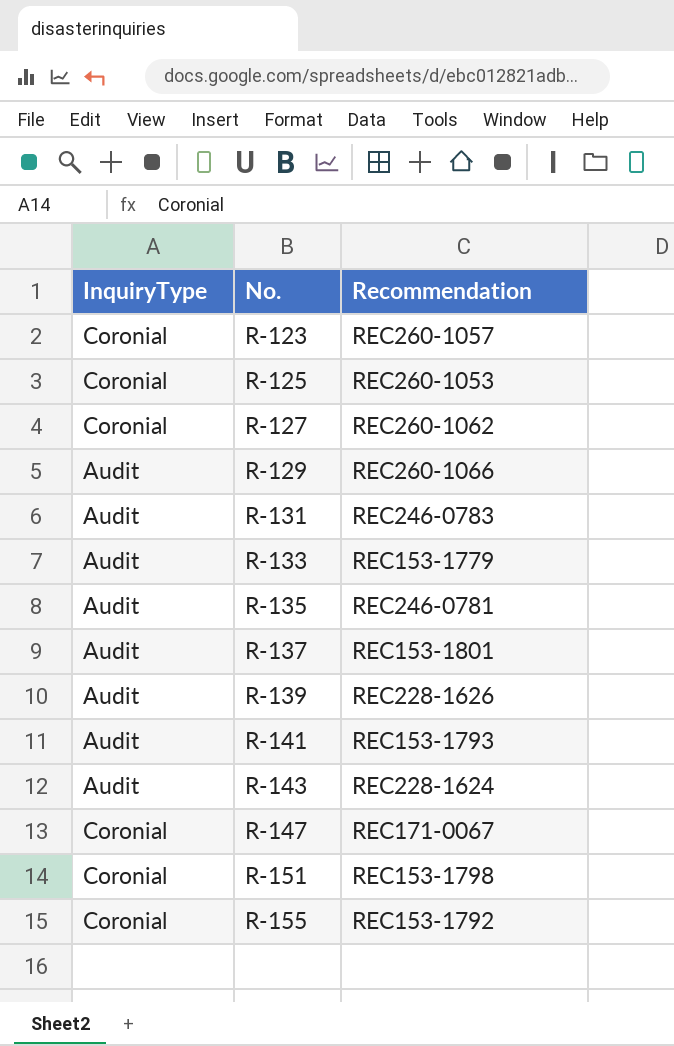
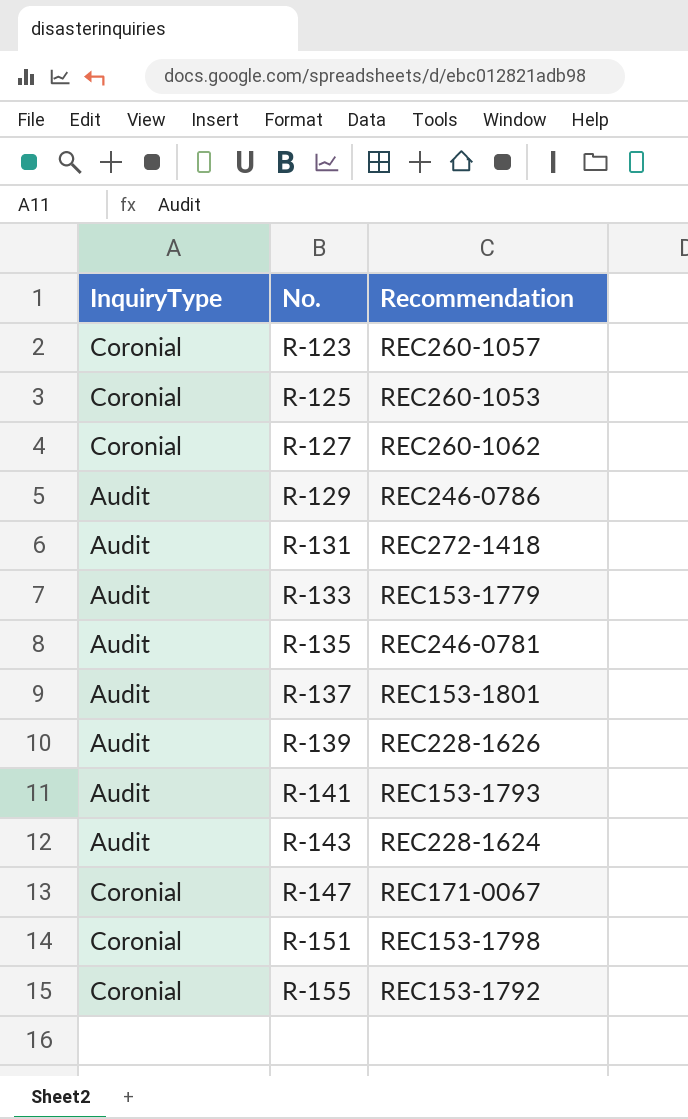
R-129 | Recommendation: REC260-1066 -> REC246-0786
R-131 | Recommendation: REC246-0783 -> REC272-1418

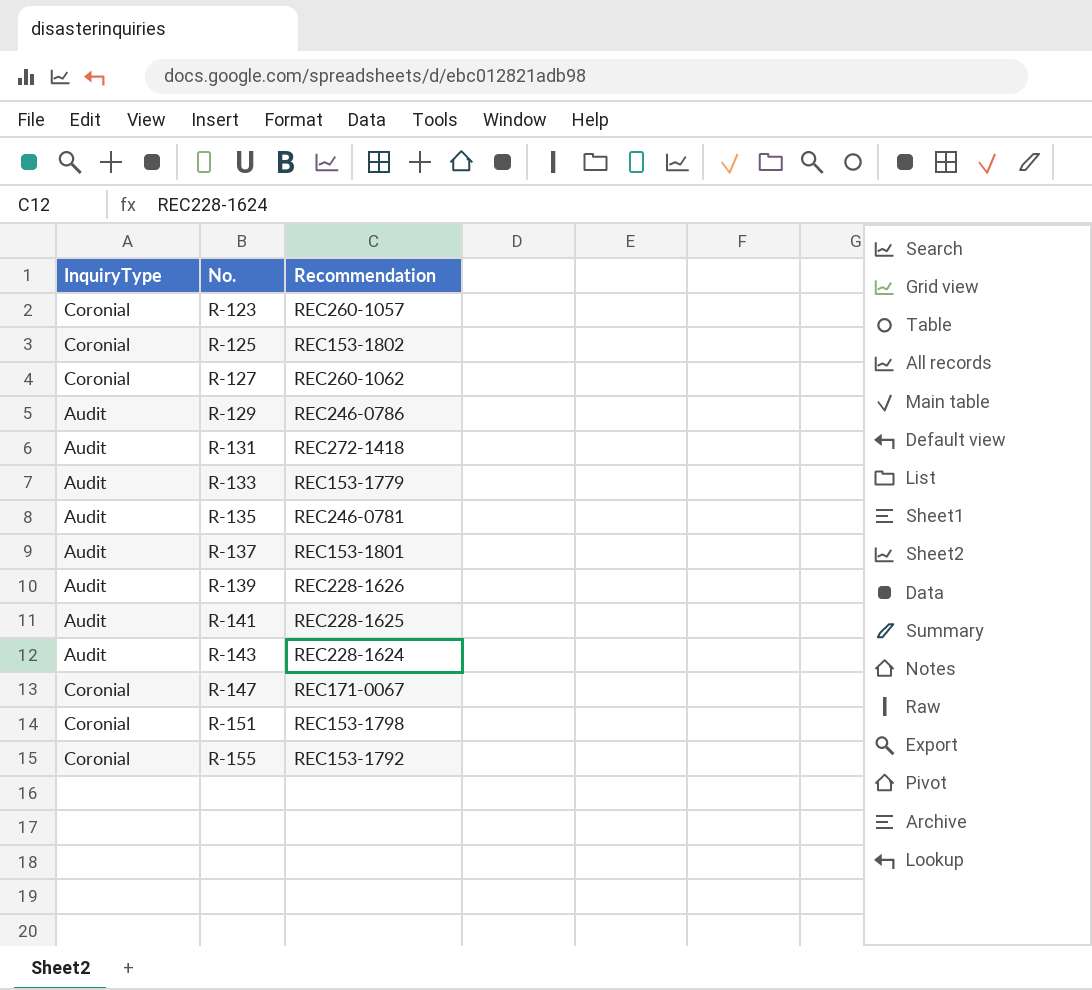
R-125 | Recommendation: REC260-1053 -> REC153-1802
R-141 | Recommendation: REC153-1793 -> REC228-1625

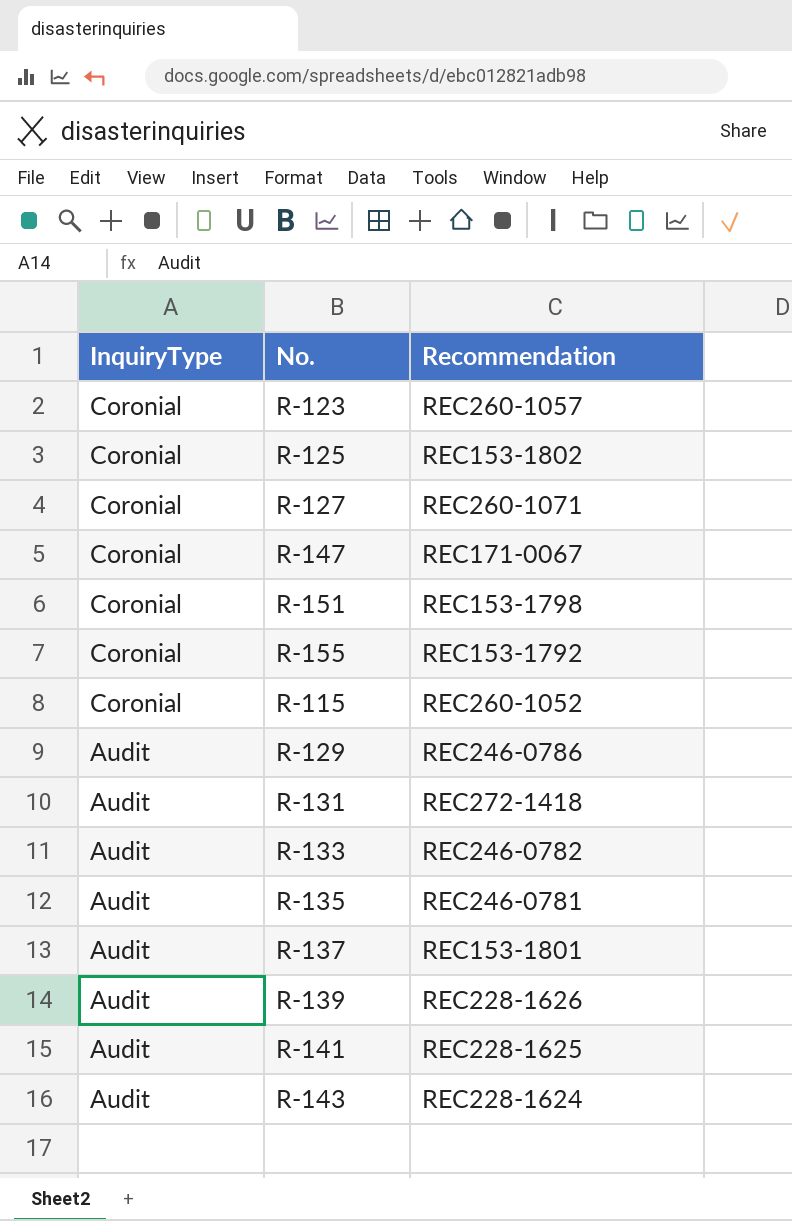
row order: No. ascending -> InquiryType descending
R-127 | Recommendation: REC260-1062 -> REC260-1071
row R-115: none -> Coronial | REC260-1052
R-133 | Recommendation: REC153-1779 -> REC246-0782

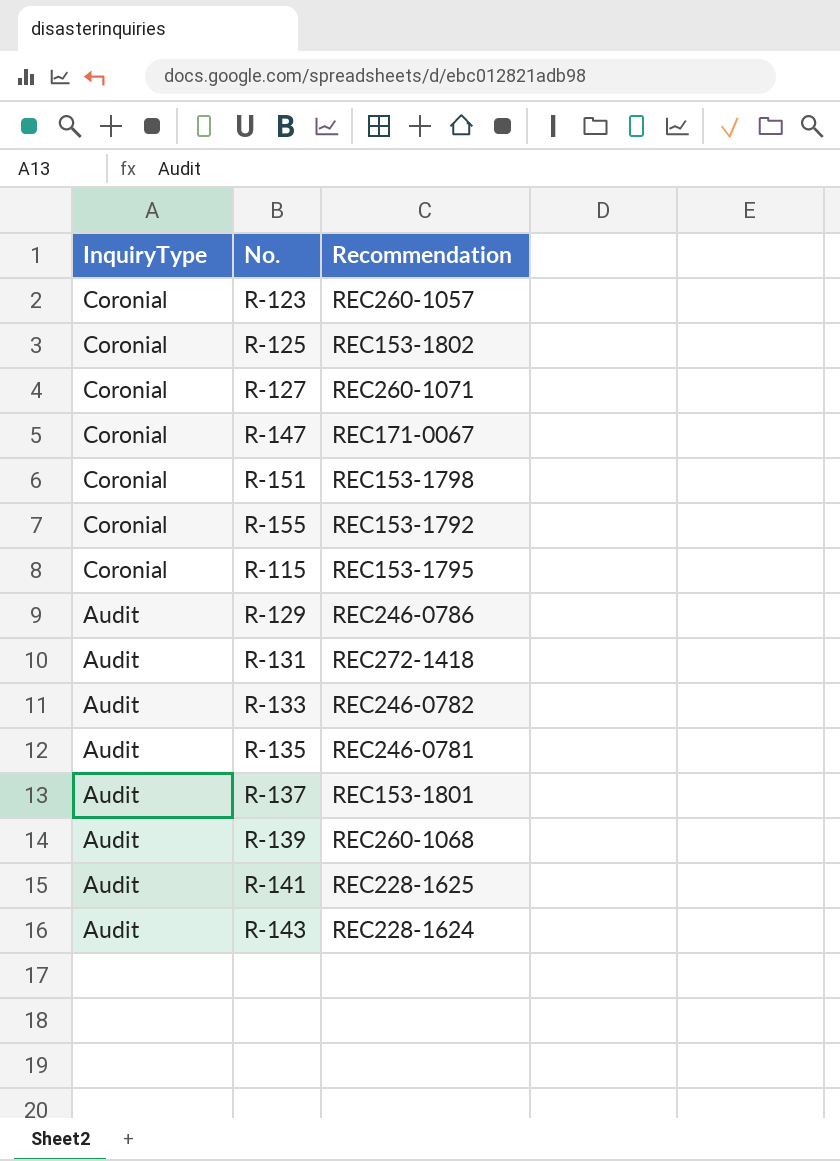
R-115 | Recommendation: REC260-1052 -> REC153-1795
R-139 | Recommendation: REC228-1626 -> REC260-1068

